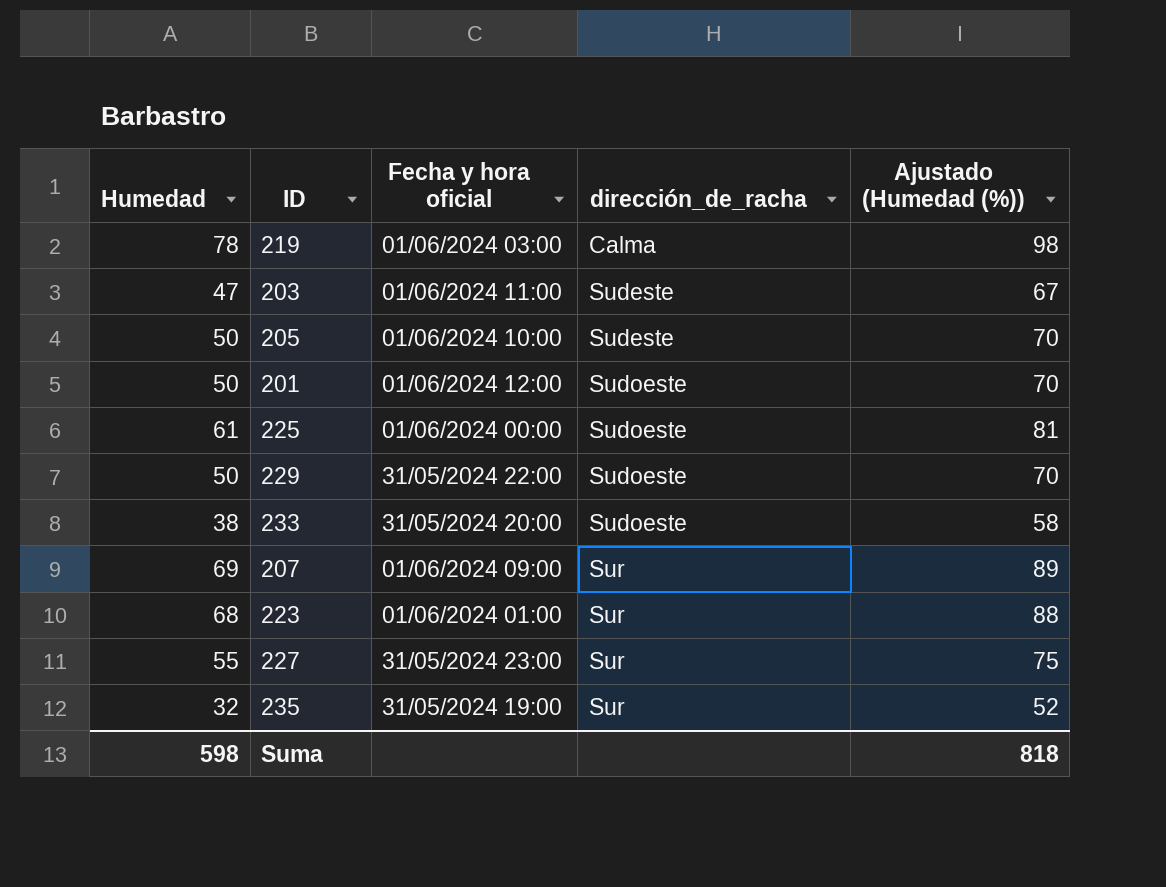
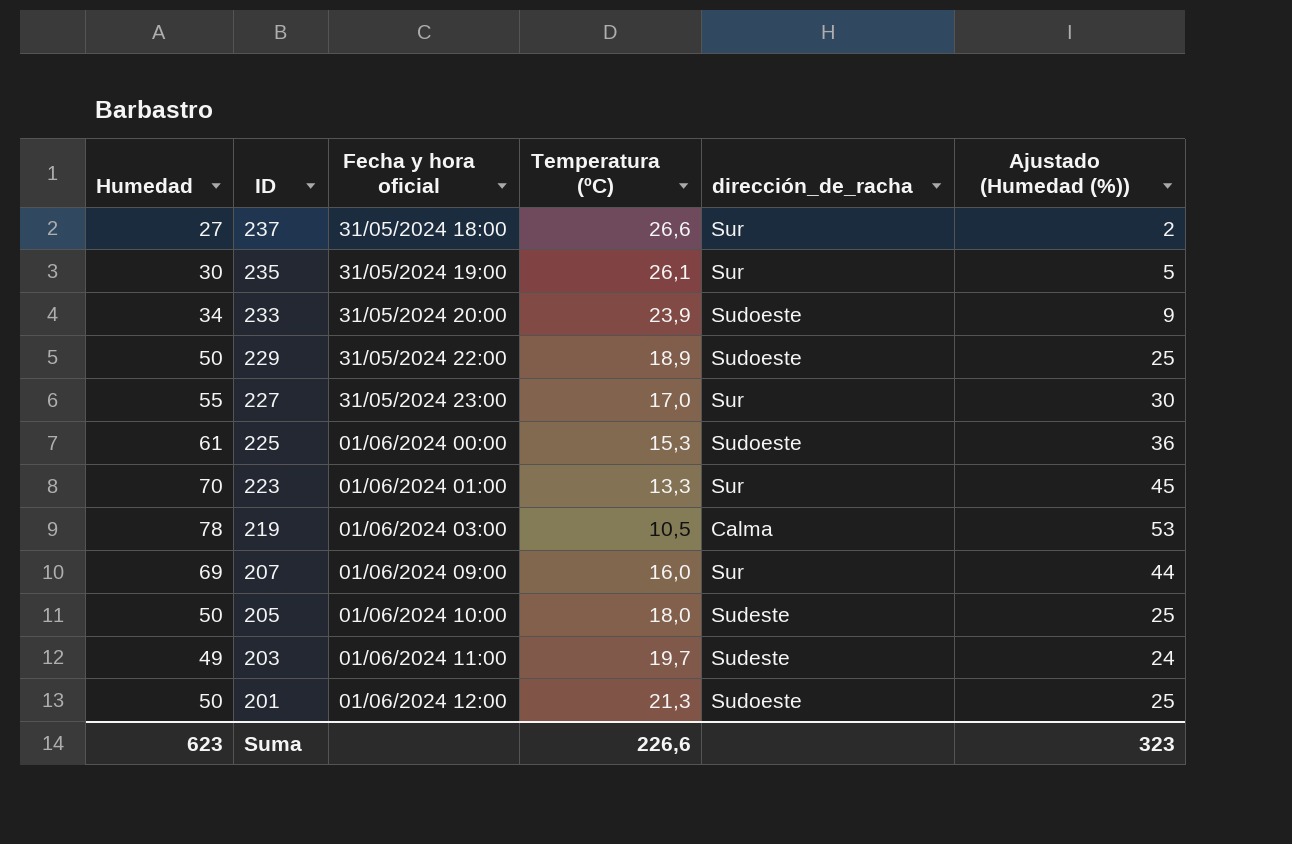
row order: dirección_de_racha ascending -> ID descending
column Temperatura (ºC) | position: none -> 4
column Ajustado (Humedad (%)) | formula: [Humedad] + 20 -> [Humedad] - 25
row 237: none -> 27 | 31/05/2024 18:00 | 26,6 | Sur | 2
235 | Humedad: 32 -> 30
233 | Humedad: 38 -> 34
223 | Humedad: 68 -> 70
203 | Humedad: 47 -> 49
Suma | Humedad: 598 -> 623
Suma | Ajustado (Humedad (%)): 818 -> 323

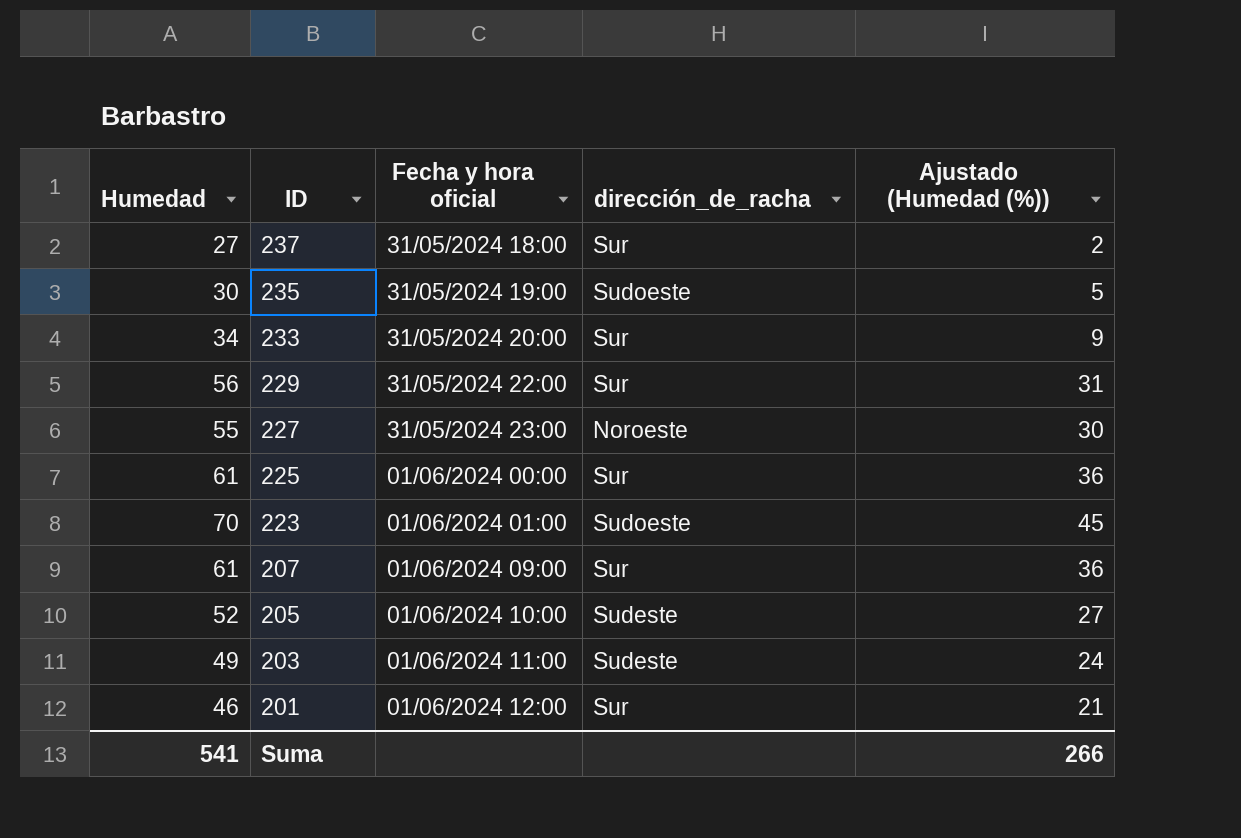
column Temperatura (ºC) | position: 4 -> none
row 219: 78 | 01/06/2024 03:00 | 10,5 | Calma | 53 -> none
235 | dirección_de_racha: Sur -> Sudoeste
233 | dirección_de_racha: Sudoeste -> Sur
229 | Humedad: 50 -> 56
229 | dirección_de_racha: Sudoeste -> Sur
229 | Ajustado (Humedad (%)): 25 -> 31
227 | dirección_de_racha: Sur -> Noroeste
225 | dirección_de_racha: Sudoeste -> Sur
223 | dirección_de_racha: Sur -> Sudoeste
207 | Humedad: 69 -> 61
207 | Ajustado (Humedad (%)): 44 -> 36
205 | Humedad: 50 -> 52
205 | Ajustado (Humedad (%)): 25 -> 27
201 | Humedad: 50 -> 46
201 | dirección_de_racha: Sudoeste -> Sur
201 | Ajustado (Humedad (%)): 25 -> 21
Suma | Humedad: 623 -> 541
Suma | Ajustado (Humedad (%)): 323 -> 266

